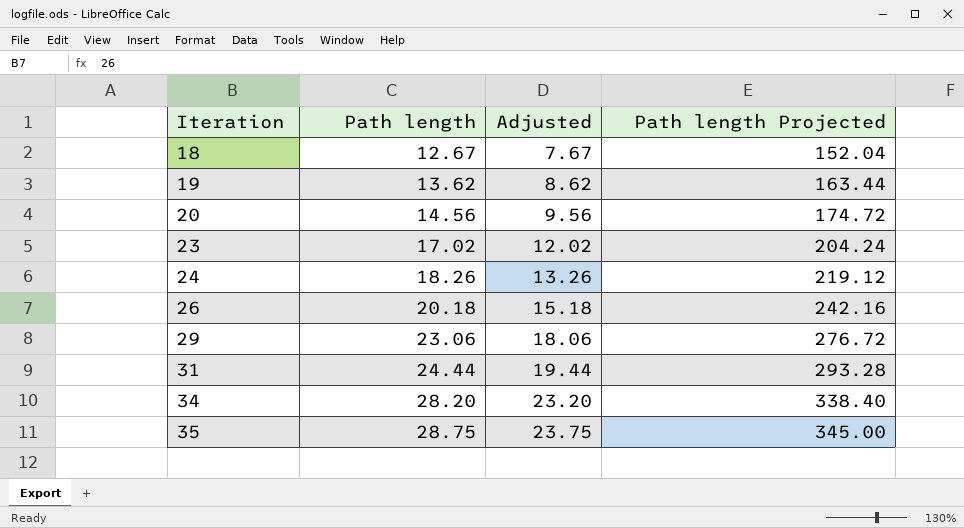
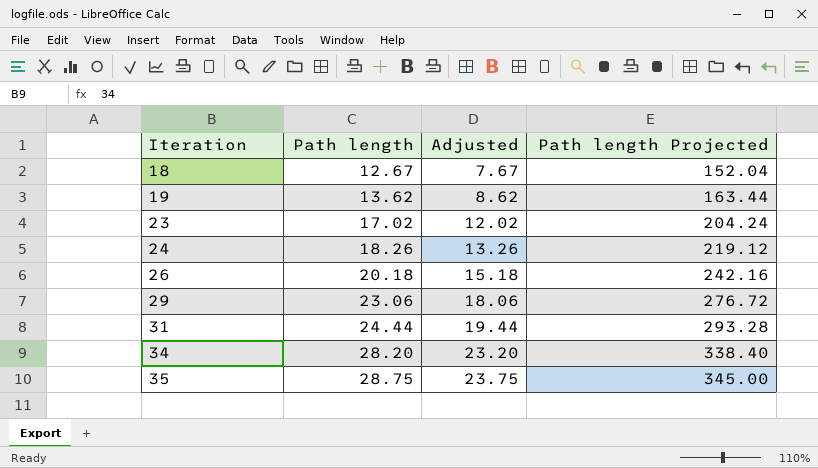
row 20: 14.56 | 9.56 | 174.72 -> none

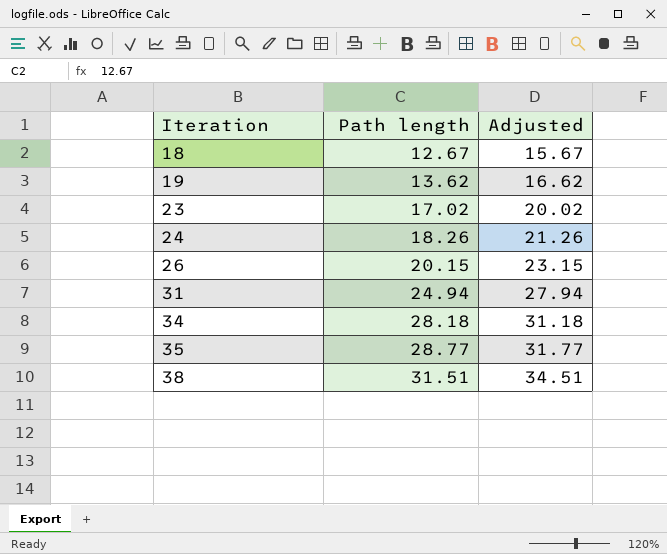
column Path length Projected | formula: [Path length] * 12 -> none
column Adjusted | formula: [Path length] - 5 -> [Path length] + 3
row 29: 23.06 | 18.06 | 276.72 -> none
26 | Path length: 20.18 -> 20.15
31 | Path length: 24.44 -> 24.94
34 | Path length: 28.20 -> 28.18
35 | Path length: 28.75 -> 28.77
row 38: none -> 31.51 | 34.51

